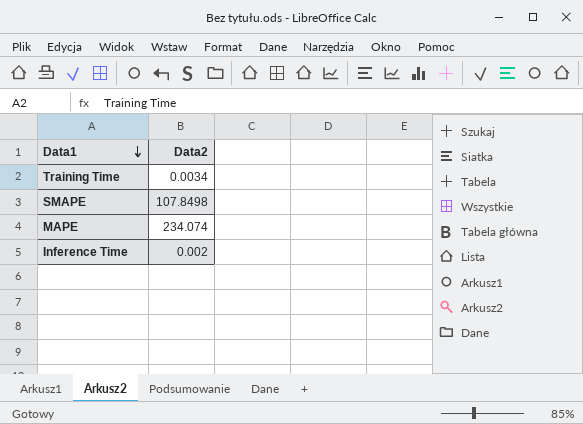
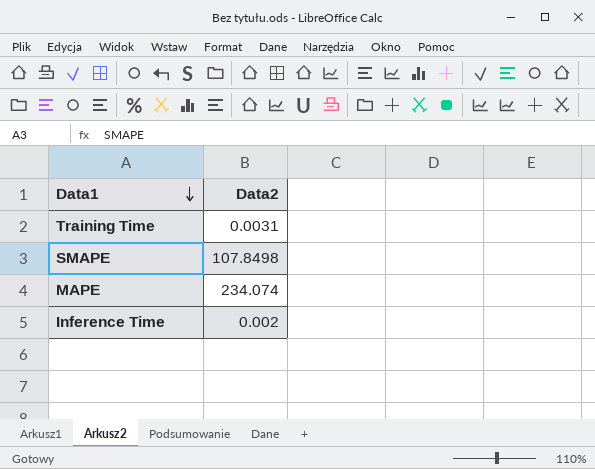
Training Time | Data2: 0.0034 -> 0.0031

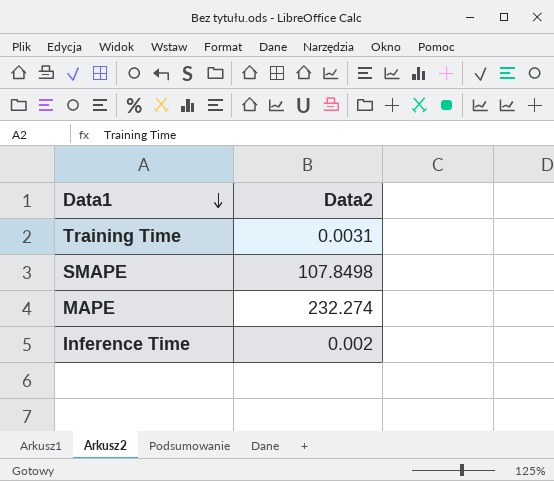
MAPE | Data2: 234.074 -> 232.274

